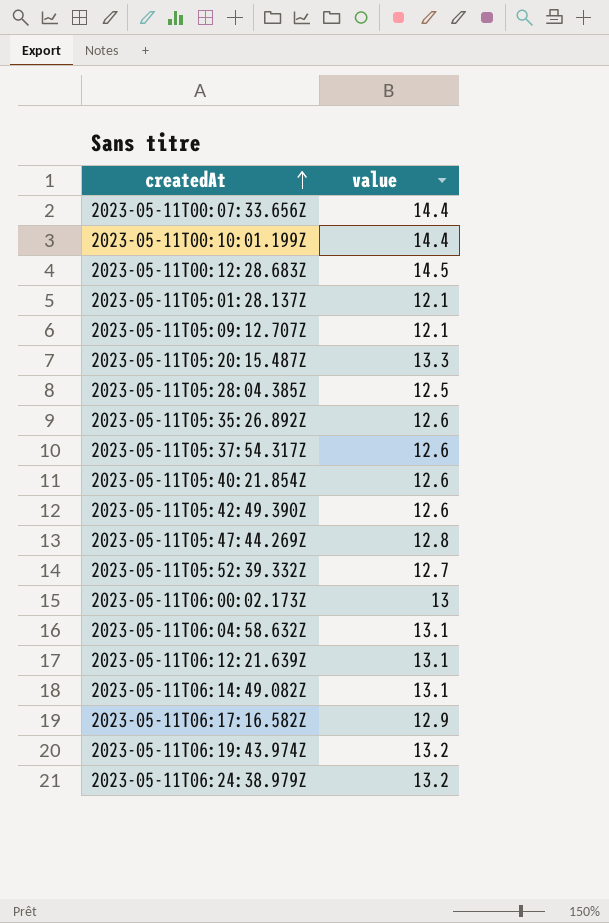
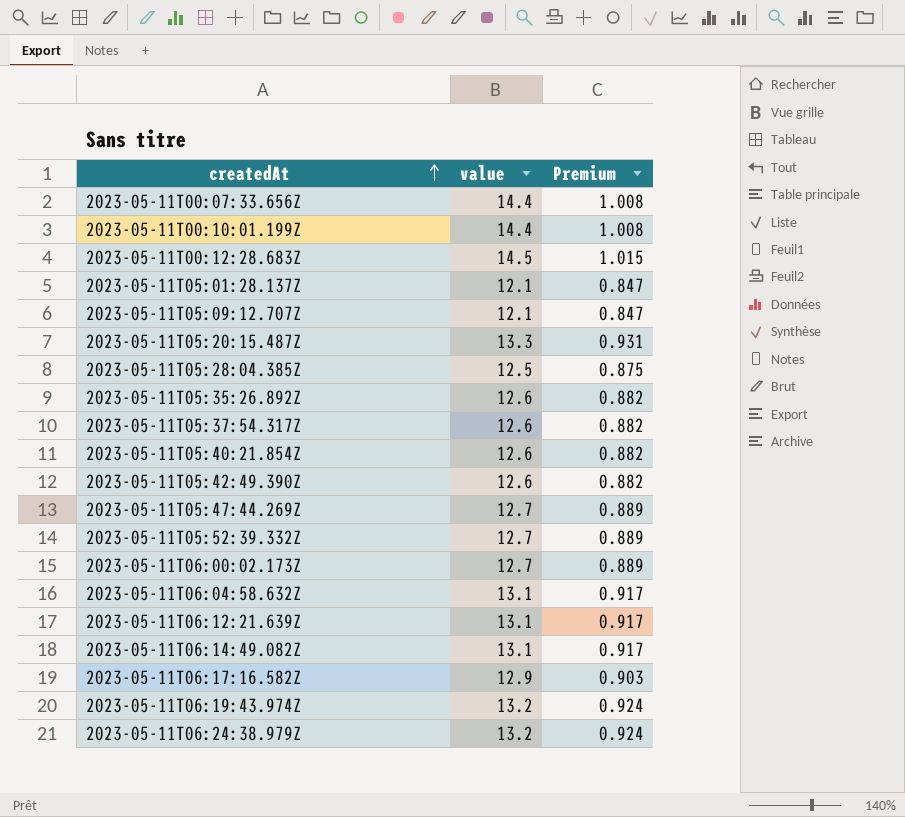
column Premium | formula: none -> [value] * 0.07
2023-05-11T05:47:44.269Z | value: 12.8 -> 12.7
2023-05-11T06:00:02.173Z | value: 13 -> 12.7

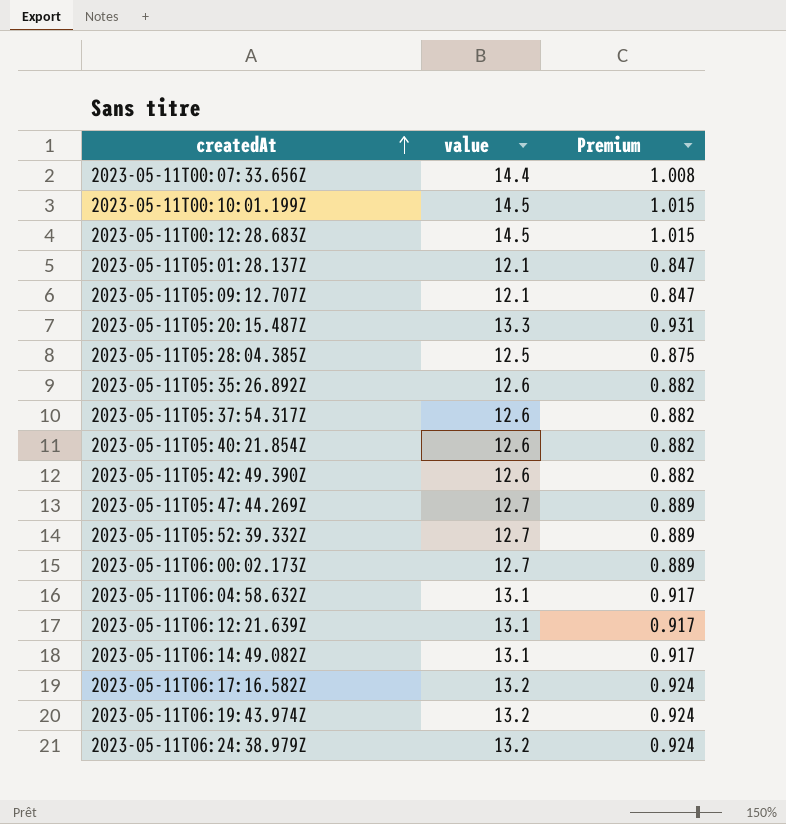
2023-05-11T00:10:01.199Z | value: 14.4 -> 14.5
2023-05-11T00:10:01.199Z | Premium: 1.008 -> 1.015
2023-05-11T06:17:16.582Z | value: 12.9 -> 13.2
2023-05-11T06:17:16.582Z | Premium: 0.903 -> 0.924

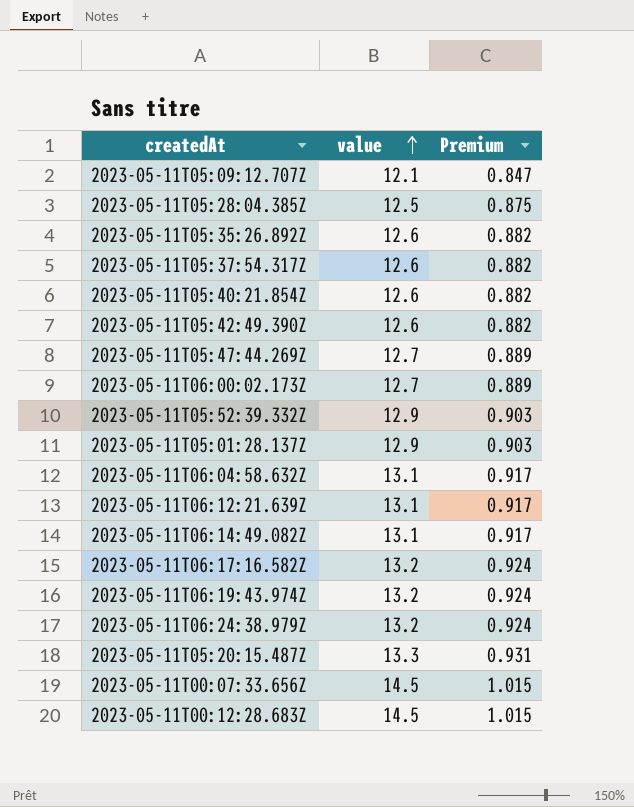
row order: createdAt ascending -> value ascending
row 2023-05-11T00:10:01.199Z: 14.5 | 1.015 -> none
2023-05-11T05:52:39.332Z | value: 12.7 -> 12.9
2023-05-11T05:52:39.332Z | Premium: 0.889 -> 0.903
2023-05-11T05:01:28.137Z | value: 12.1 -> 12.9
2023-05-11T05:01:28.137Z | Premium: 0.847 -> 0.903
2023-05-11T00:07:33.656Z | value: 14.4 -> 14.5
2023-05-11T00:07:33.656Z | Premium: 1.008 -> 1.015

